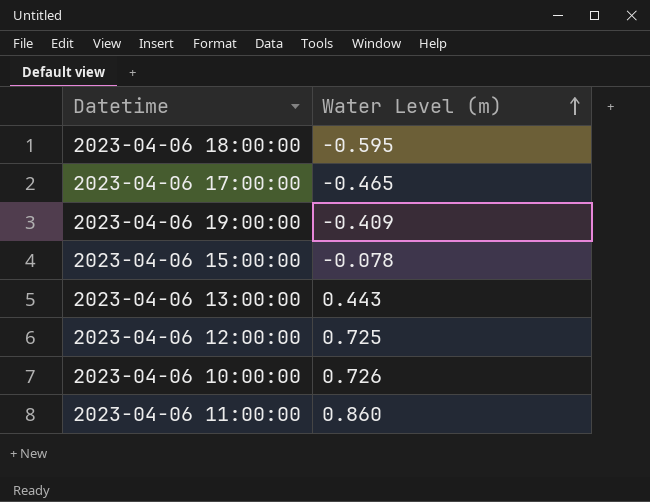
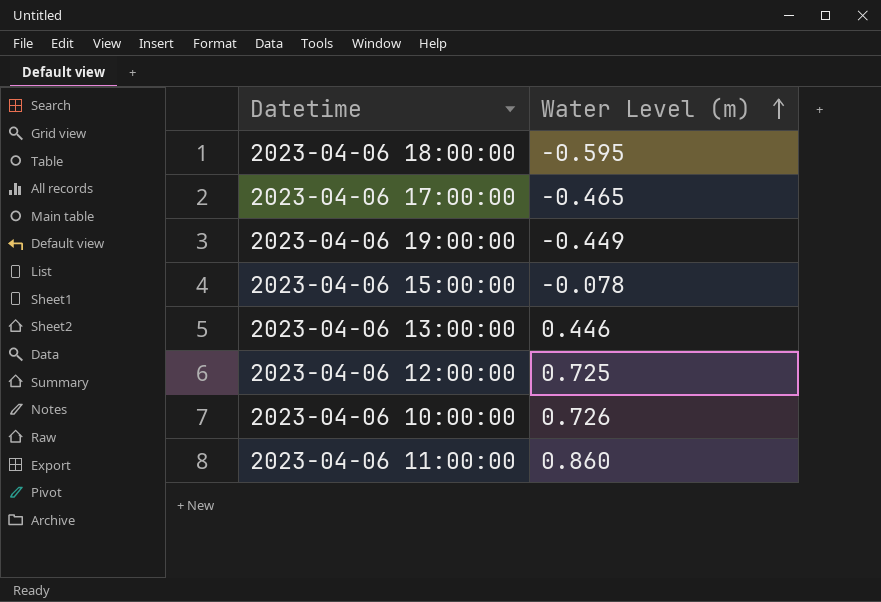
2023-04-06 19:00:00 | Water Level (m): -0.409 -> -0.449
2023-04-06 13:00:00 | Water Level (m): 0.443 -> 0.446

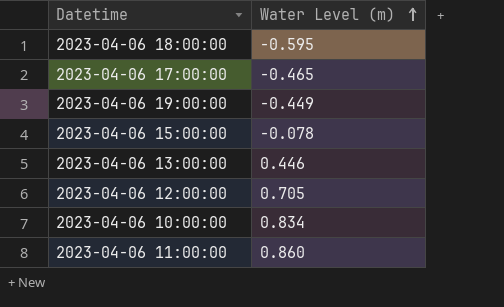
2023-04-06 12:00:00 | Water Level (m): 0.725 -> 0.705
2023-04-06 10:00:00 | Water Level (m): 0.726 -> 0.834

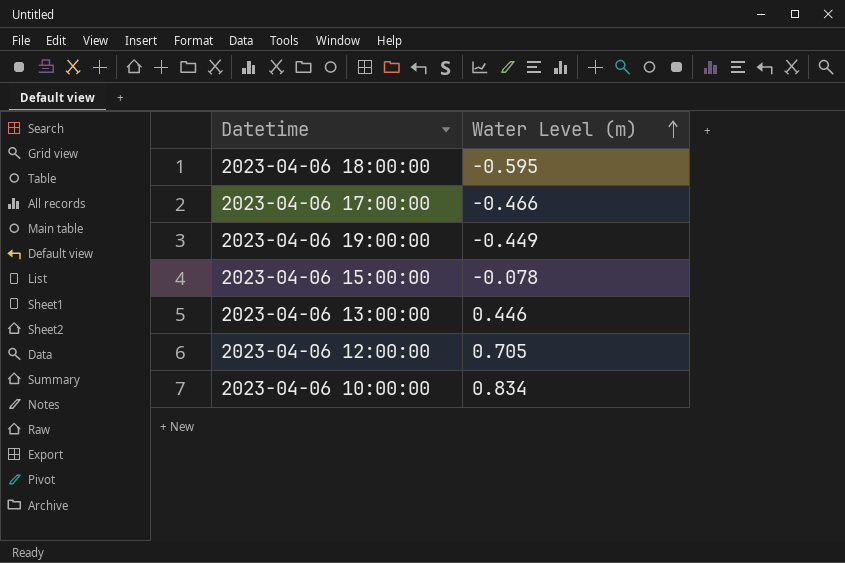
row 2023-04-06 11:00:00: 0.860 -> none
2023-04-06 17:00:00 | Water Level (m): -0.465 -> -0.466

